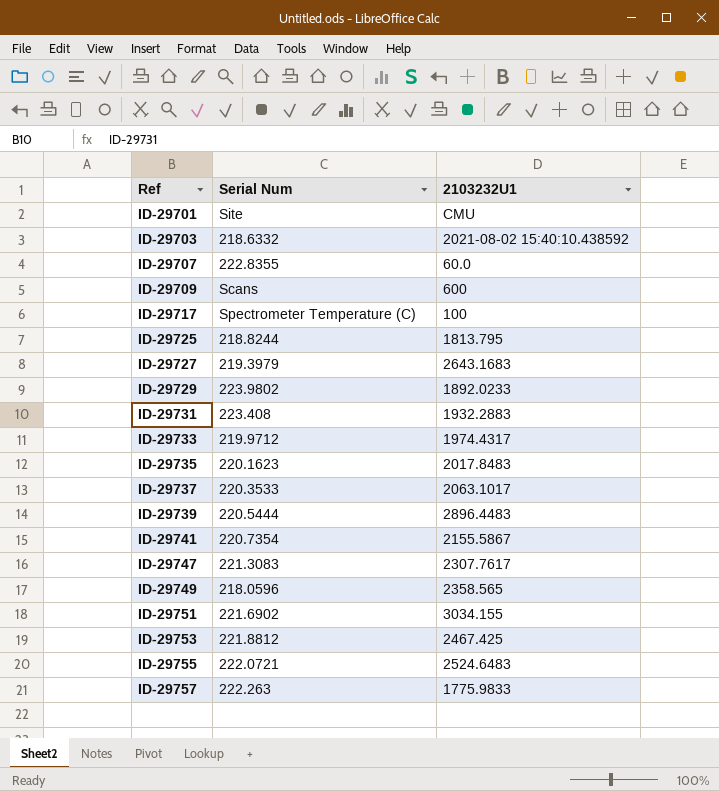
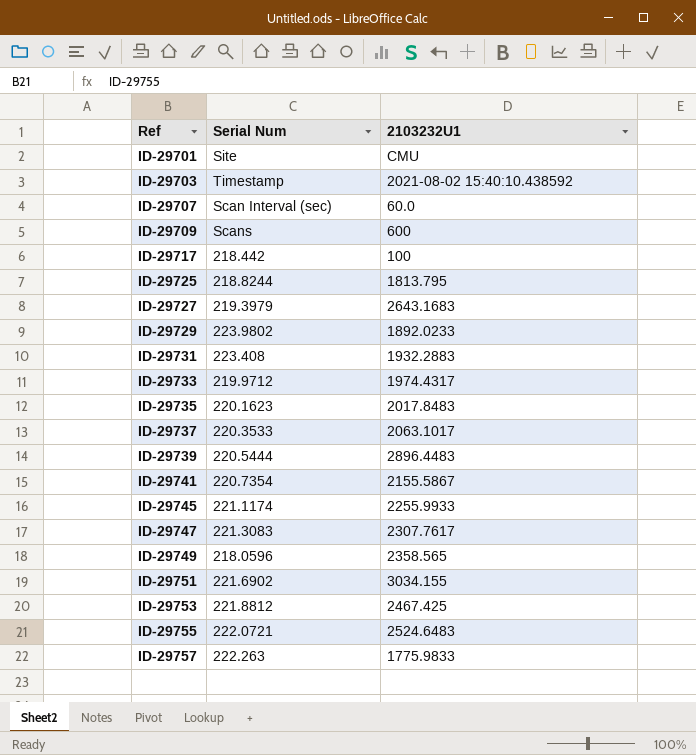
ID-29703 | Serial Num: 218.6332 -> Timestamp
ID-29707 | Serial Num: 222.8355 -> Scan Interval (sec)
ID-29717 | Serial Num: Spectrometer Temperature (C) -> 218.442
row ID-29745: none -> 221.1174 | 2255.9933

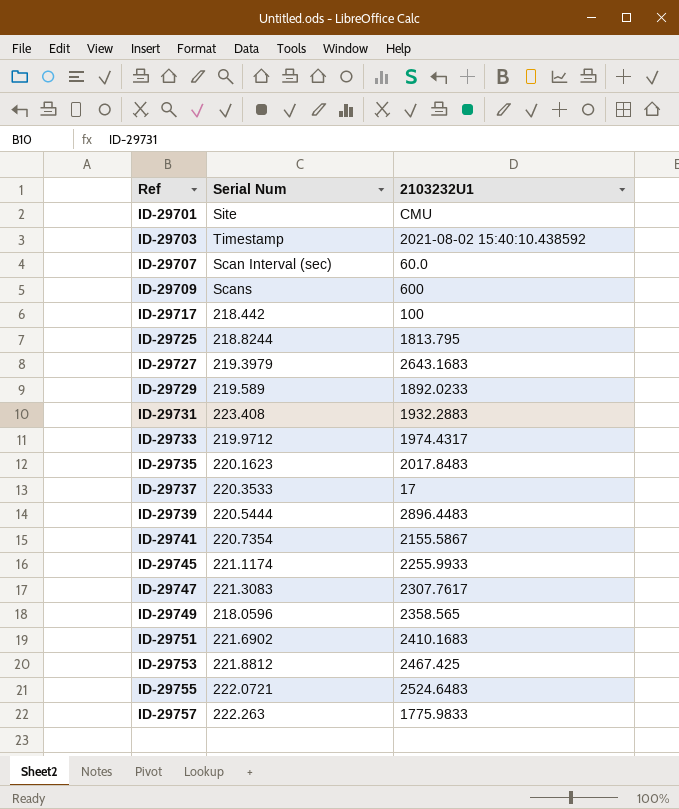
ID-29729 | Serial Num: 223.9802 -> 219.589
ID-29737 | 2103232U1: 2063.1017 -> 17
ID-29751 | 2103232U1: 3034.155 -> 2410.1683

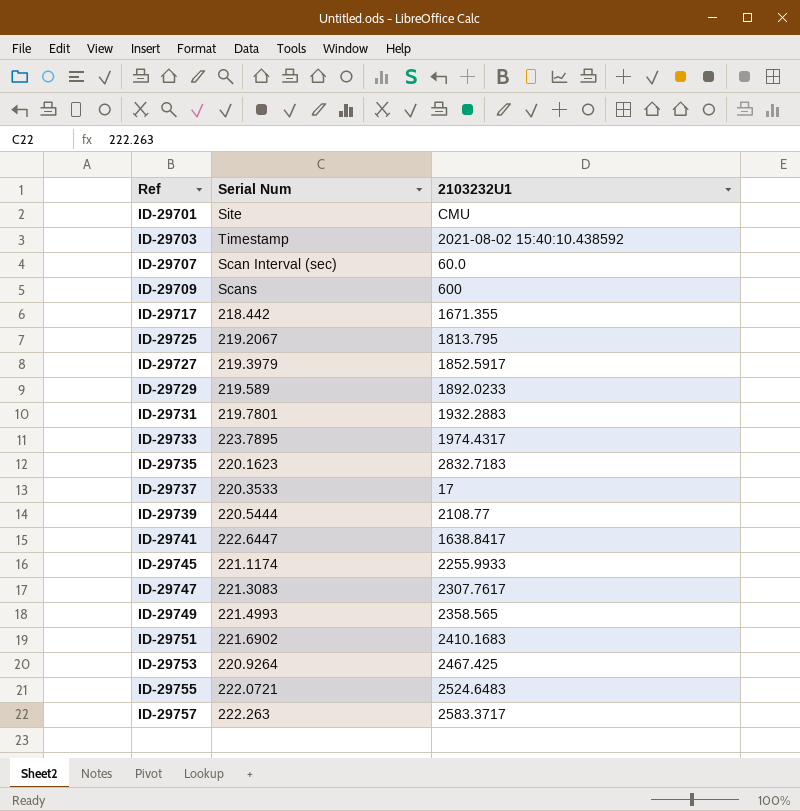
ID-29717 | 2103232U1: 100 -> 1671.355
ID-29725 | Serial Num: 218.8244 -> 219.2067
ID-29727 | 2103232U1: 2643.1683 -> 1852.5917
ID-29731 | Serial Num: 223.408 -> 219.7801
ID-29733 | Serial Num: 219.9712 -> 223.7895
ID-29735 | 2103232U1: 2017.8483 -> 2832.7183
ID-29739 | 2103232U1: 2896.4483 -> 2108.77
ID-29741 | Serial Num: 220.7354 -> 222.6447
ID-29741 | 2103232U1: 2155.5867 -> 1638.8417
ID-29749 | Serial Num: 218.0596 -> 221.4993
ID-29753 | Serial Num: 221.8812 -> 220.9264
ID-29757 | 2103232U1: 1775.9833 -> 2583.3717

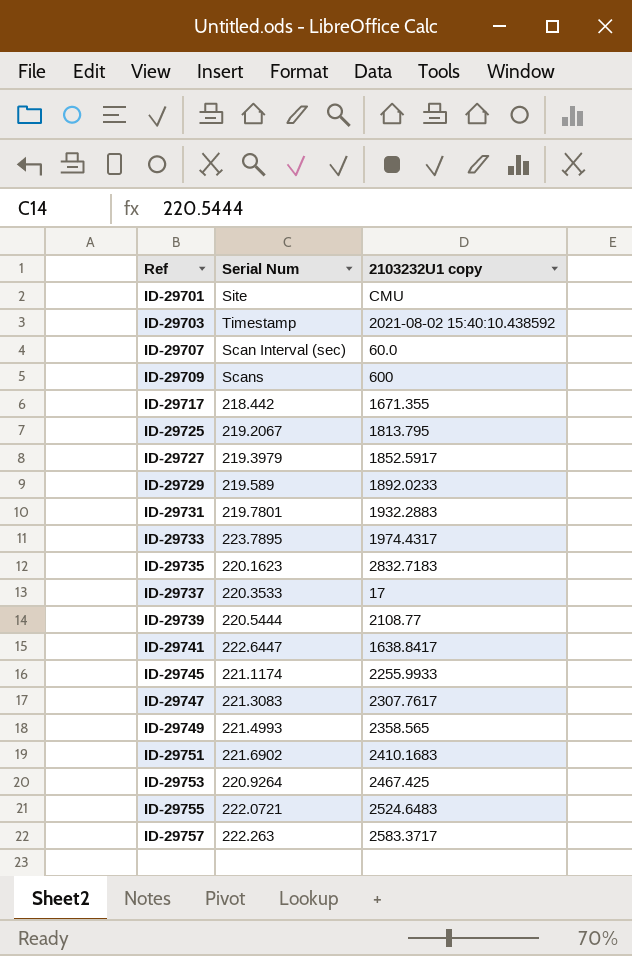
column name: 2103232U1 -> 2103232U1 copy

